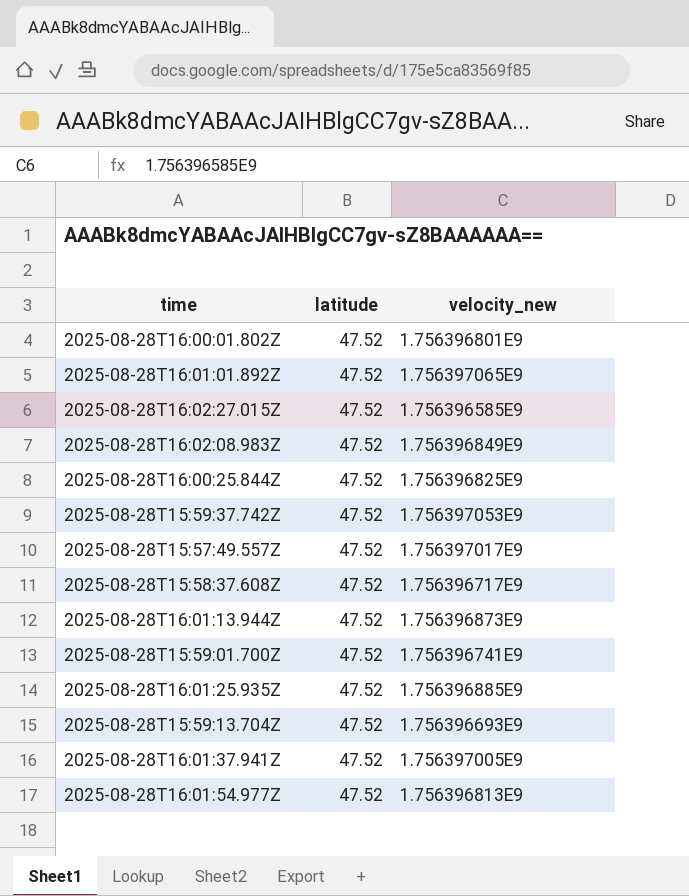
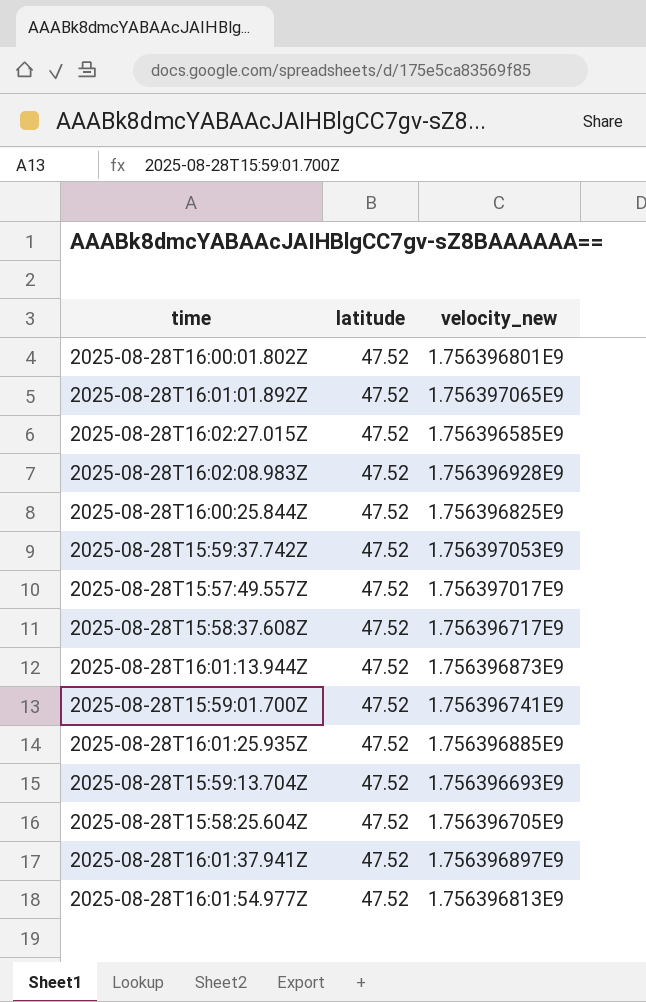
2025-08-28T16:02:08.983Z | velocity_new: 1.756396849E9 -> 1.756396928E9
row 2025-08-28T15:58:25.604Z: none -> 47.52 | 1.756396705E9
2025-08-28T16:01:37.941Z | velocity_new: 1.756397005E9 -> 1.756396897E9

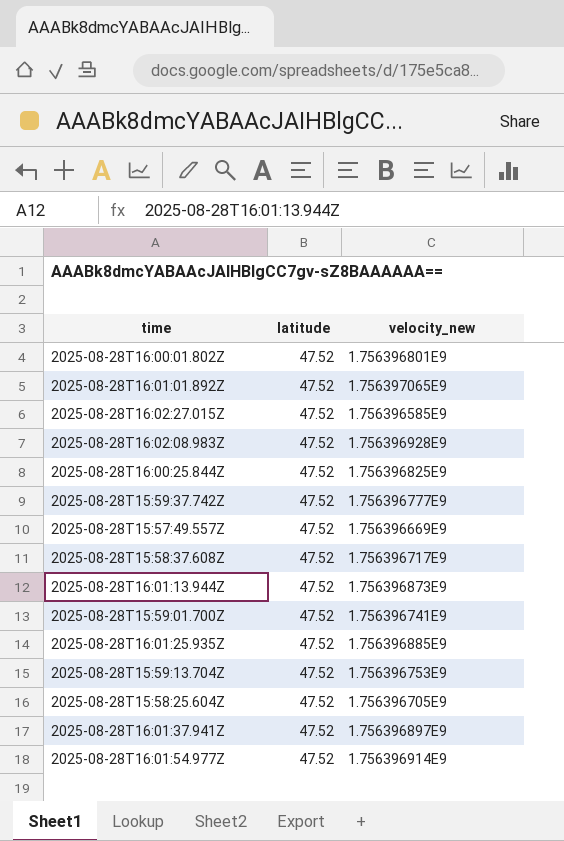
2025-08-28T15:59:37.742Z | velocity_new: 1.756397053E9 -> 1.756396777E9
2025-08-28T15:57:49.557Z | velocity_new: 1.756397017E9 -> 1.756396669E9
2025-08-28T15:59:13.704Z | velocity_new: 1.756396693E9 -> 1.756396753E9
2025-08-28T16:01:54.977Z | velocity_new: 1.756396813E9 -> 1.756396914E9

